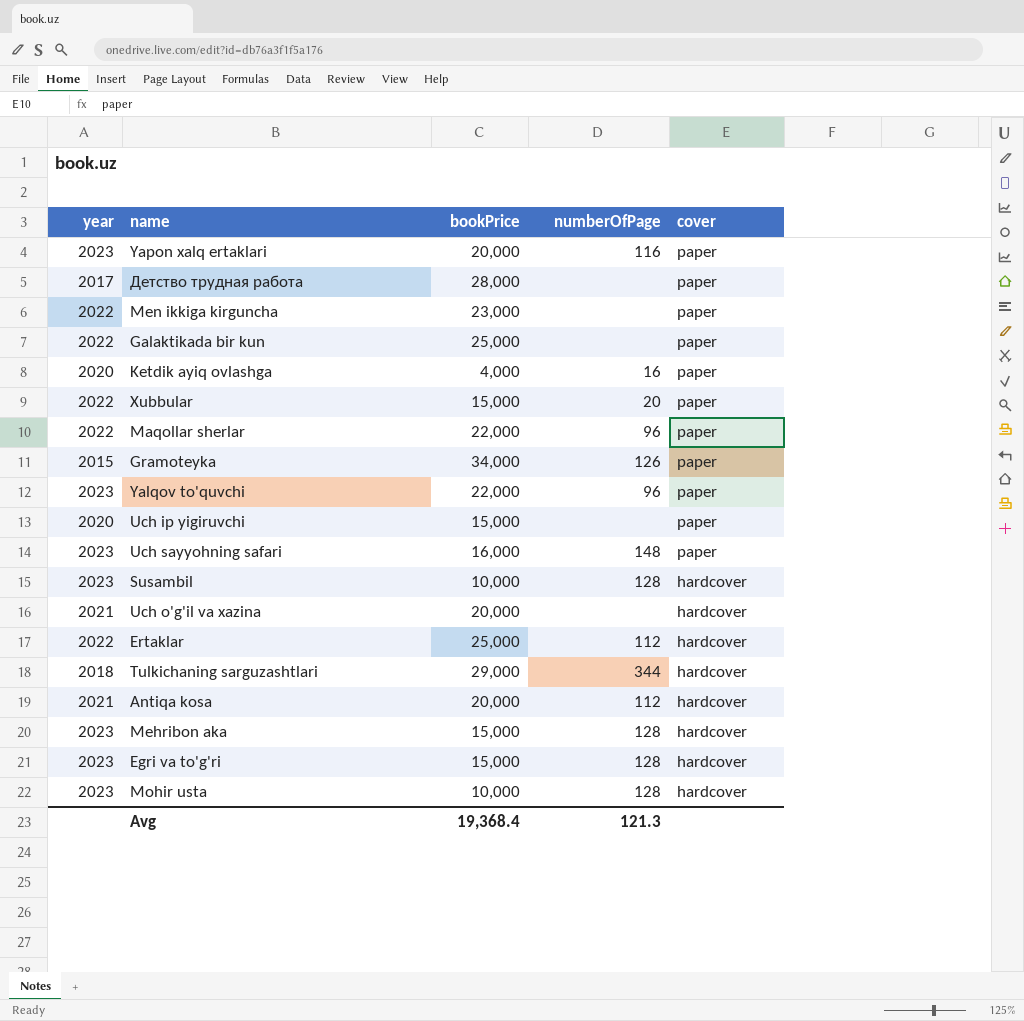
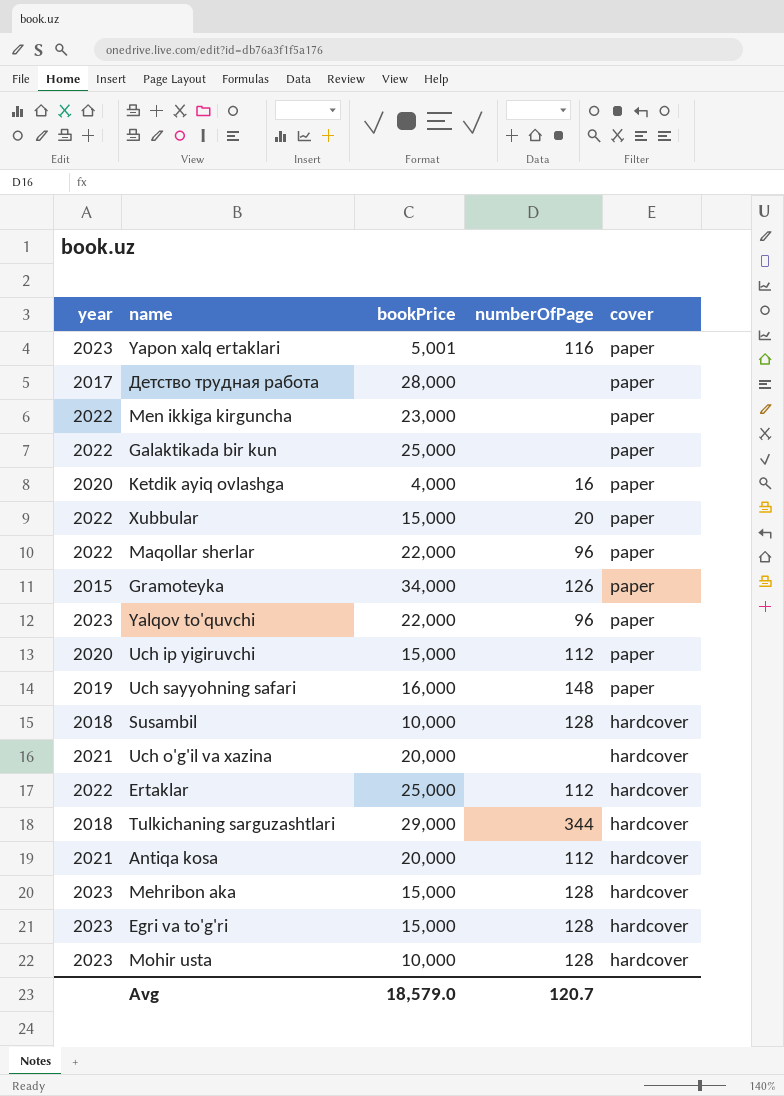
Yapon xalq ertaklari | bookPrice: 20,000 -> 5,001
Uch ip yigiruvchi | numberOfPage: none -> 112
Uch sayyohning safari | year: 2023 -> 2019
Susambil | year: 2023 -> 2018
Avg | bookPrice: 19,368.4 -> 18,579.0
Avg | numberOfPage: 121.3 -> 120.7

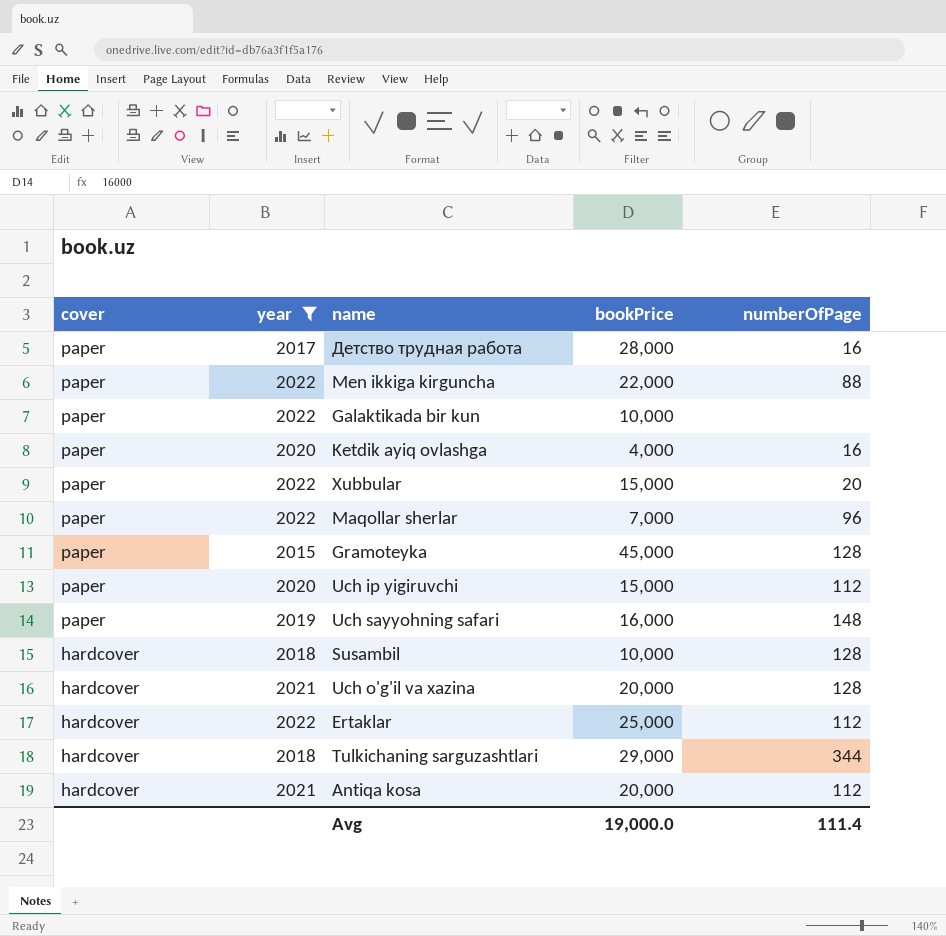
filter: none -> year != 2023
column cover | position: 5 -> 1
Детство трудная работа | numberOfPage: none -> 16
Men ikkiga kirguncha | bookPrice: 23,000 -> 22,000
Men ikkiga kirguncha | numberOfPage: none -> 88
Galaktikada bir kun | bookPrice: 25,000 -> 10,000
Maqollar sherlar | bookPrice: 22,000 -> 7,000
Gramoteyka | bookPrice: 34,000 -> 45,000
Gramoteyka | numberOfPage: 126 -> 128
Uch o'g'il va xazina | numberOfPage: none -> 128
Avg | bookPrice: 18,579.0 -> 19,000.0
Avg | numberOfPage: 120.7 -> 111.4

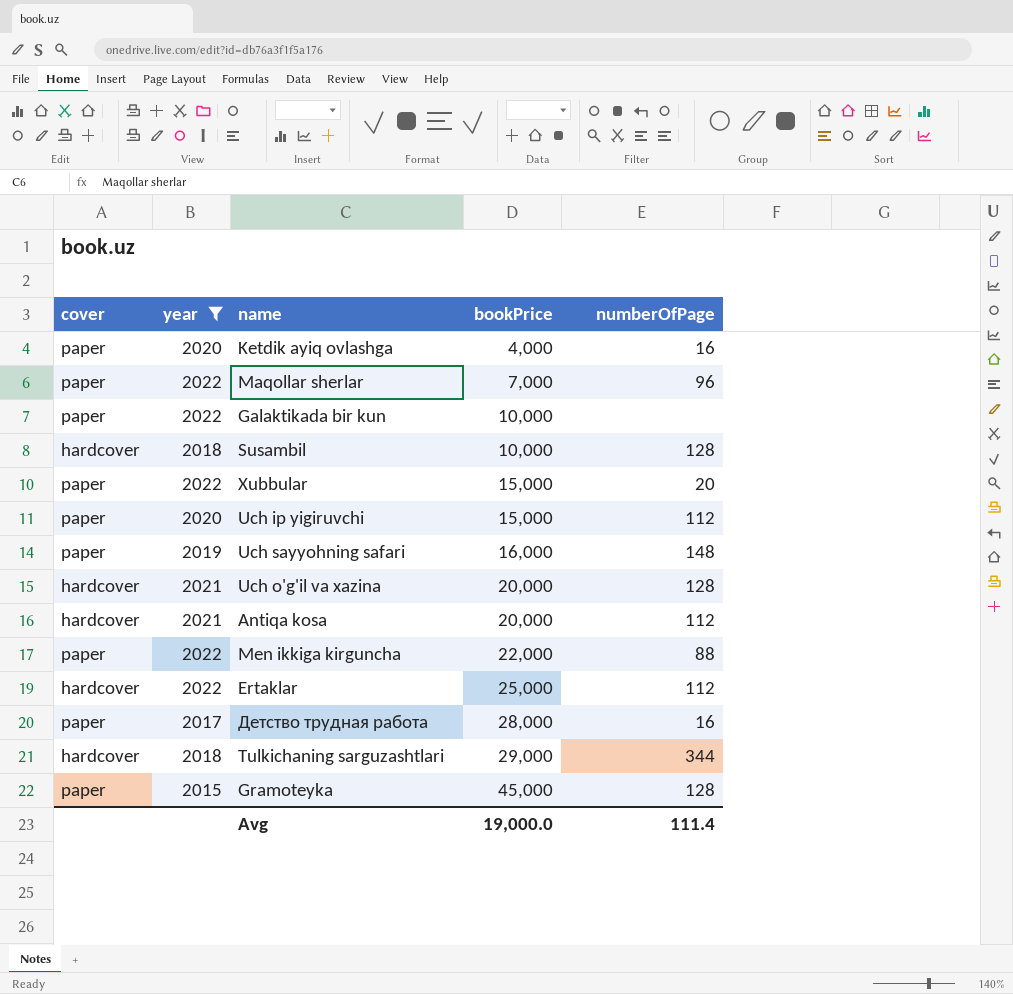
row order: cover descending -> bookPrice ascending

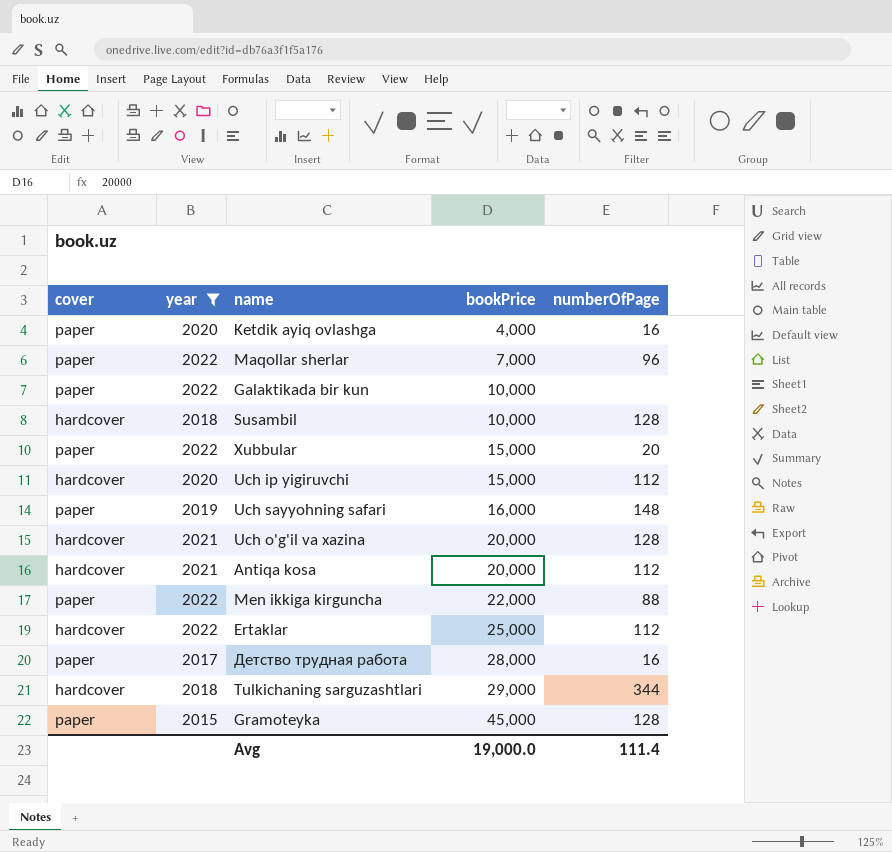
Uch ip yigiruvchi | cover: paper -> hardcover

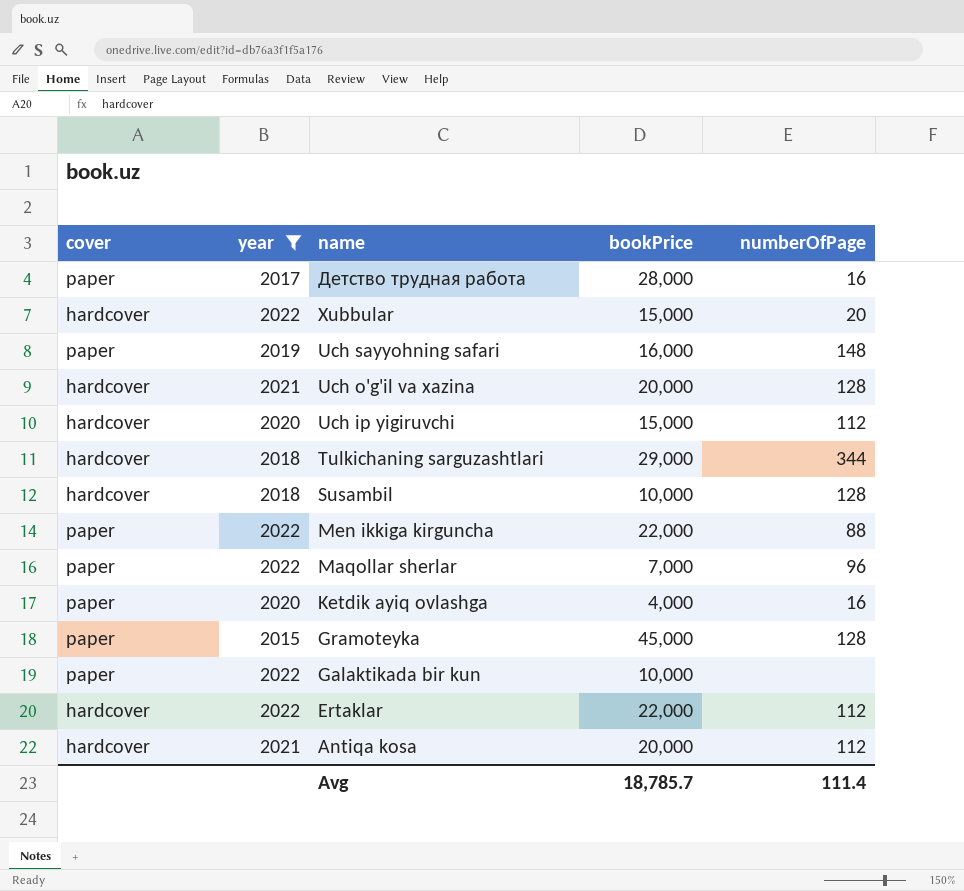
row order: bookPrice ascending -> name descending
Xubbular | cover: paper -> hardcover
Ertaklar | bookPrice: 25,000 -> 22,000
Avg | bookPrice: 19,000.0 -> 18,785.7

